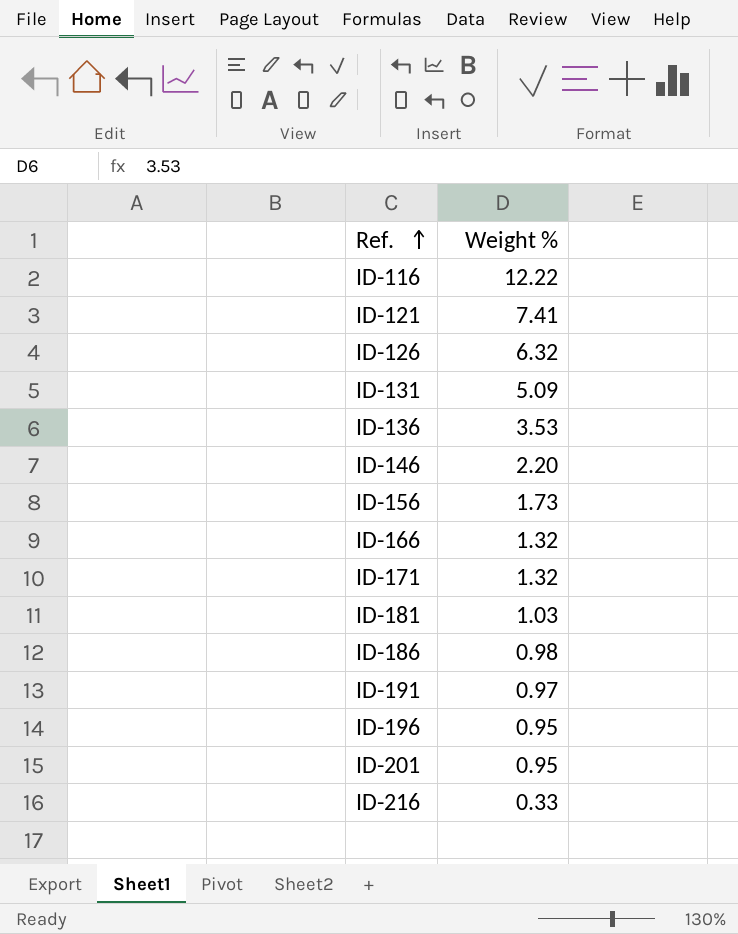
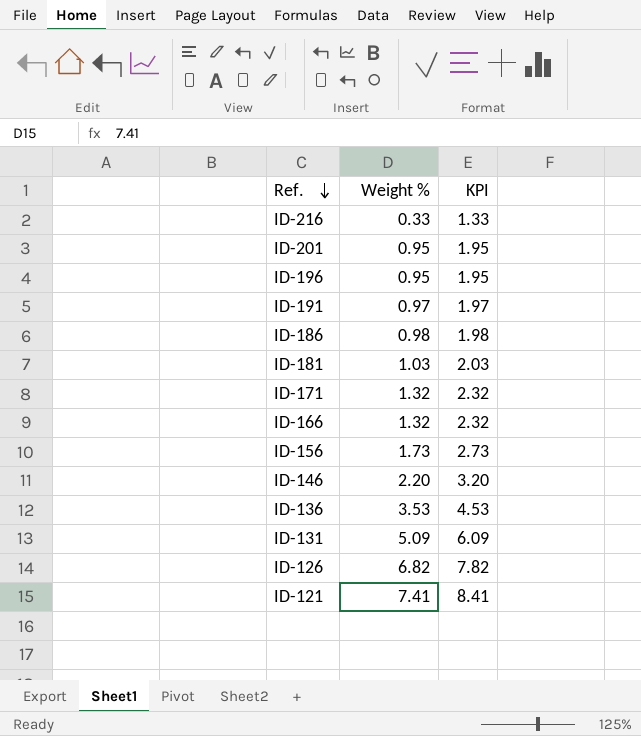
row order: Ref. ascending -> Ref. descending
column KPI | formula: none -> [Weight %] + 1
row ID-116: 12.22 -> none
ID-126 | Weight %: 6.32 -> 6.82

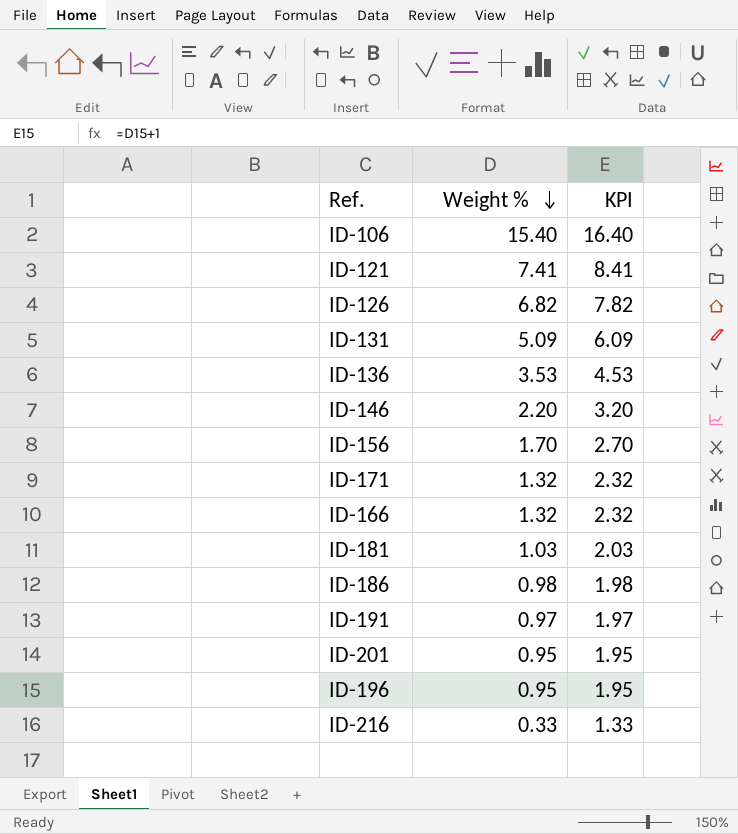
row order: Ref. descending -> Weight % descending
row ID-106: none -> 15.40 | 16.40
ID-156 | Weight %: 1.73 -> 1.70
ID-156 | KPI: 2.73 -> 2.70

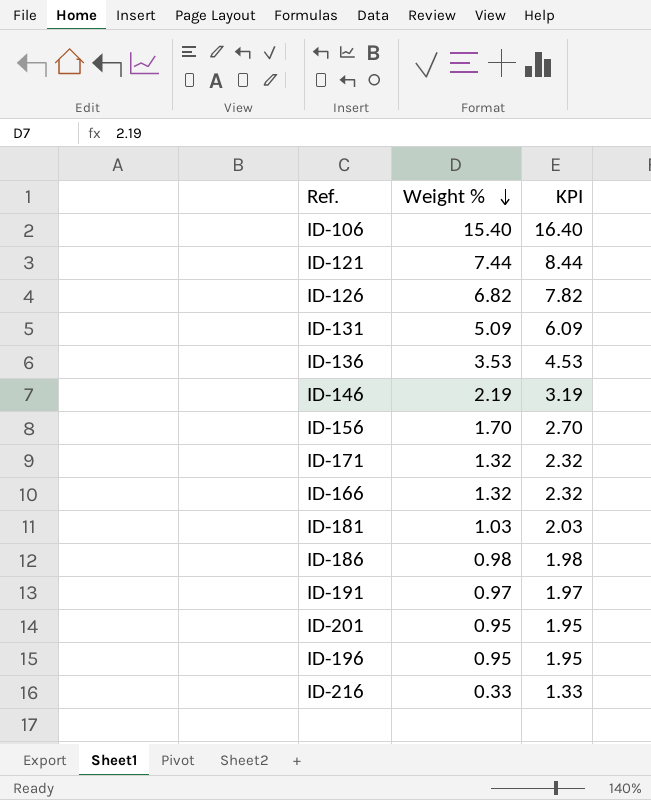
ID-121 | Weight %: 7.41 -> 7.44
ID-121 | KPI: 8.41 -> 8.44
ID-146 | Weight %: 2.20 -> 2.19
ID-146 | KPI: 3.20 -> 3.19

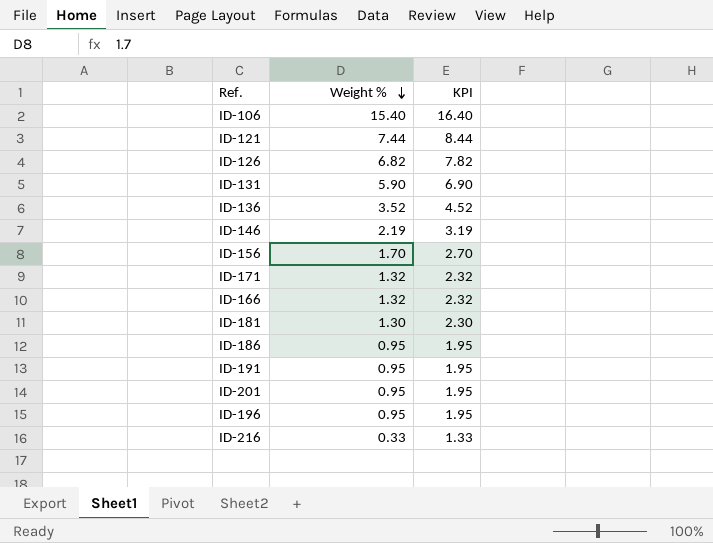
ID-131 | Weight %: 5.09 -> 5.90
ID-131 | KPI: 6.09 -> 6.90
ID-136 | Weight %: 3.53 -> 3.52
ID-136 | KPI: 4.53 -> 4.52
ID-181 | Weight %: 1.03 -> 1.30
ID-181 | KPI: 2.03 -> 2.30
ID-186 | Weight %: 0.98 -> 0.95
ID-186 | KPI: 1.98 -> 1.95
ID-191 | Weight %: 0.97 -> 0.95
ID-191 | KPI: 1.97 -> 1.95

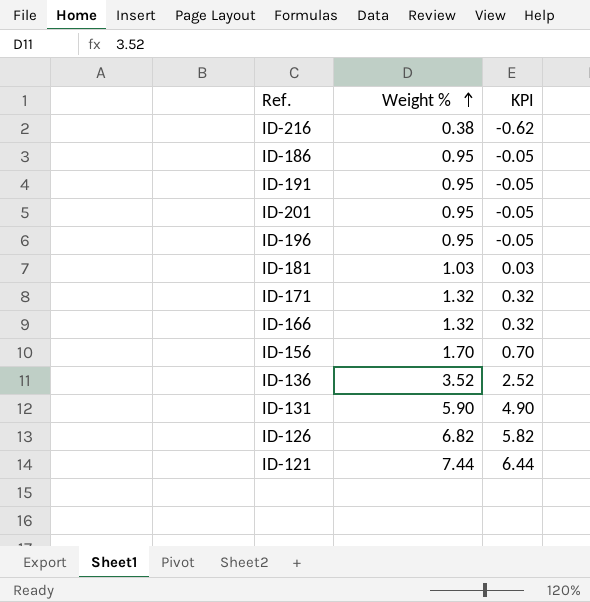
row order: Weight % descending -> Weight % ascending
column KPI | formula: [Weight %] + 1 -> [Weight %] - 1
row ID-106: 15.40 | 16.40 -> none
row ID-146: 2.19 | 3.19 -> none
ID-216 | Weight %: 0.33 -> 0.38
ID-181 | Weight %: 1.30 -> 1.03

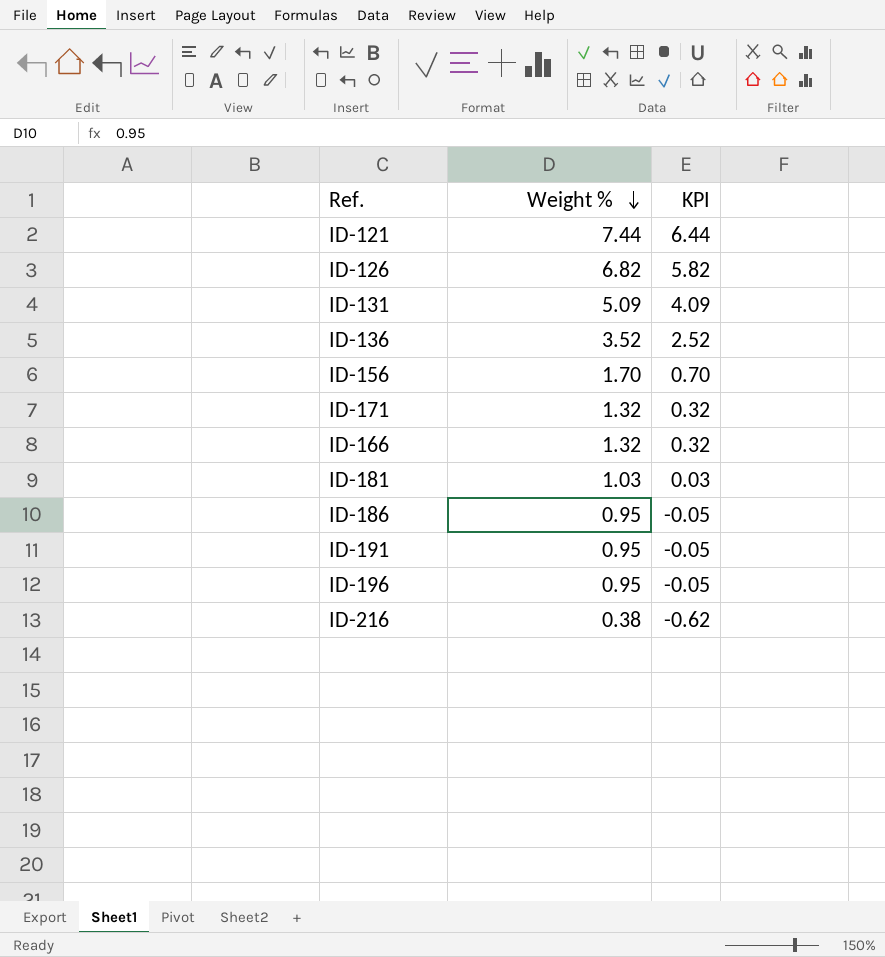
row order: Weight % ascending -> Weight % descending
row ID-201: 0.95 | -0.05 -> none
ID-131 | Weight %: 5.90 -> 5.09
ID-131 | KPI: 4.90 -> 4.09

